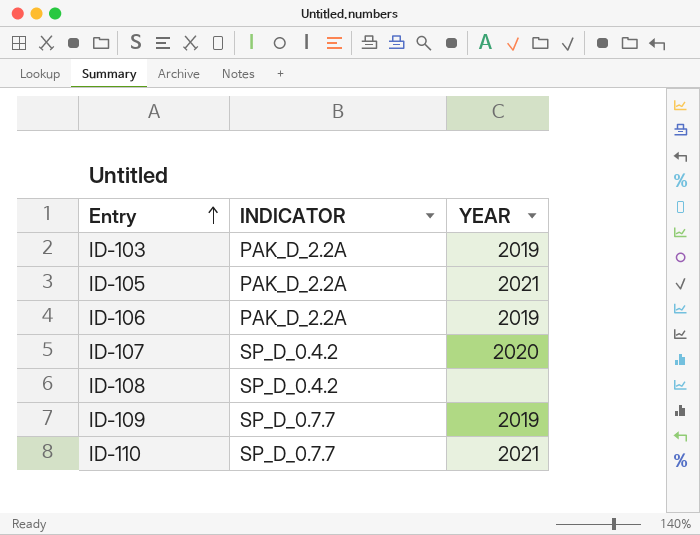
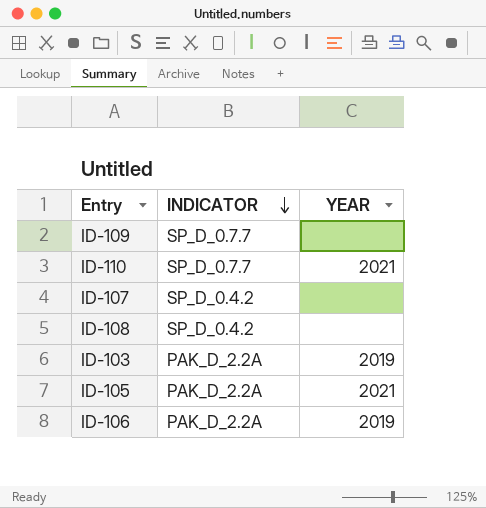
row order: Entry ascending -> INDICATOR descending
ID-109 | YEAR: 2019 -> none
ID-107 | YEAR: 2020 -> none

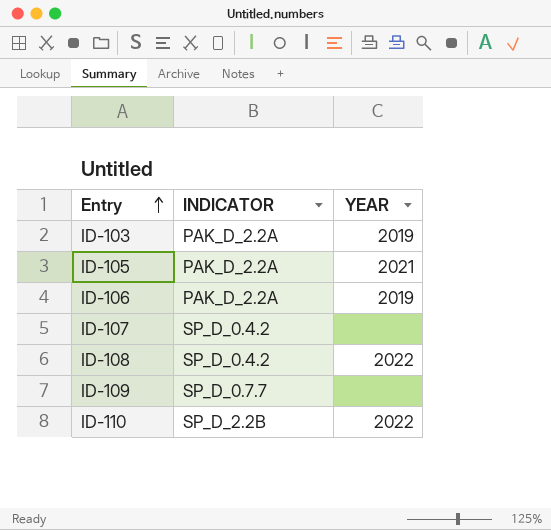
row order: INDICATOR descending -> Entry ascending
ID-108 | YEAR: none -> 2022
ID-110 | INDICATOR: SP_D_0.7.7 -> SP_D_2.2B
ID-110 | YEAR: 2021 -> 2022

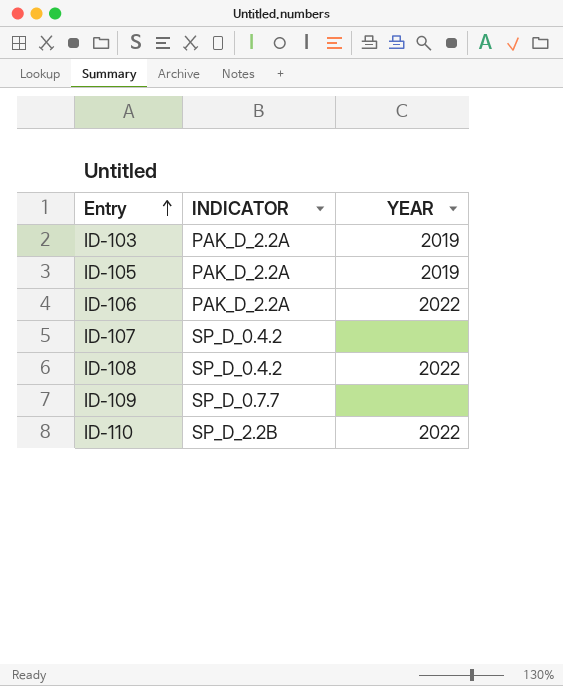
ID-105 | YEAR: 2021 -> 2019
ID-106 | YEAR: 2019 -> 2022

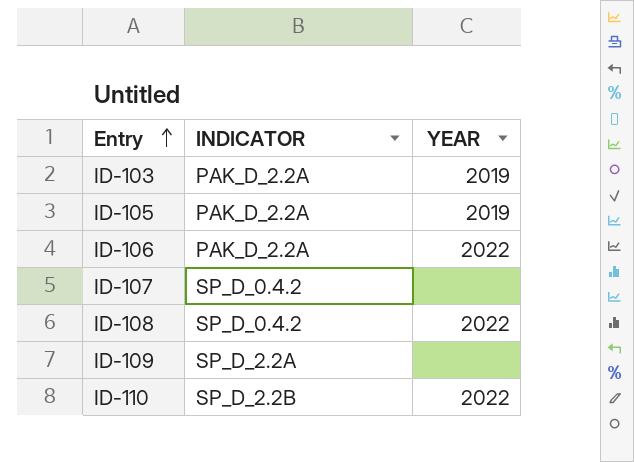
ID-109 | INDICATOR: SP_D_0.7.7 -> SP_D_2.2A

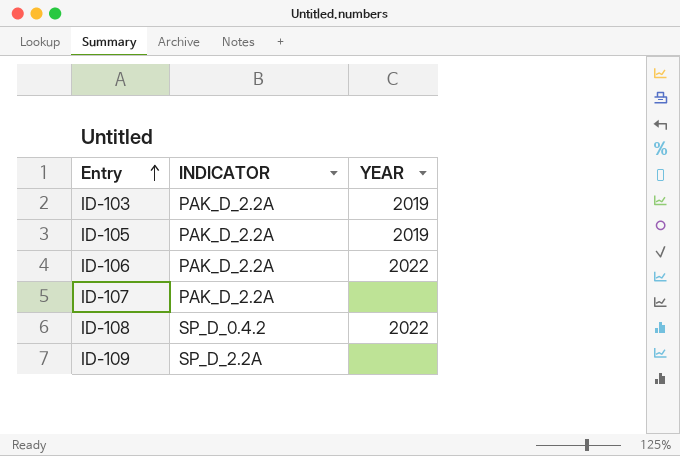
row ID-110: SP_D_2.2B | 2022 -> none
ID-107 | INDICATOR: SP_D_0.4.2 -> PAK_D_2.2A

